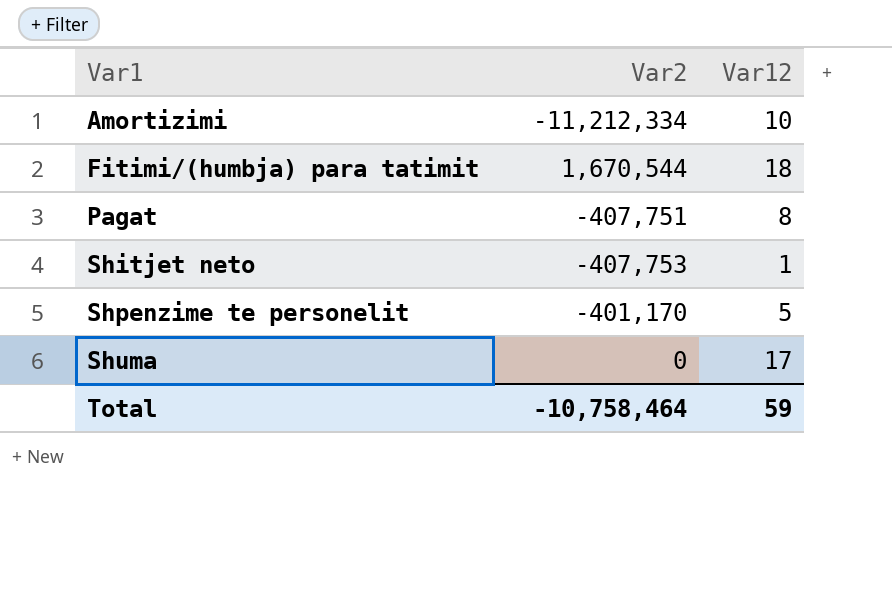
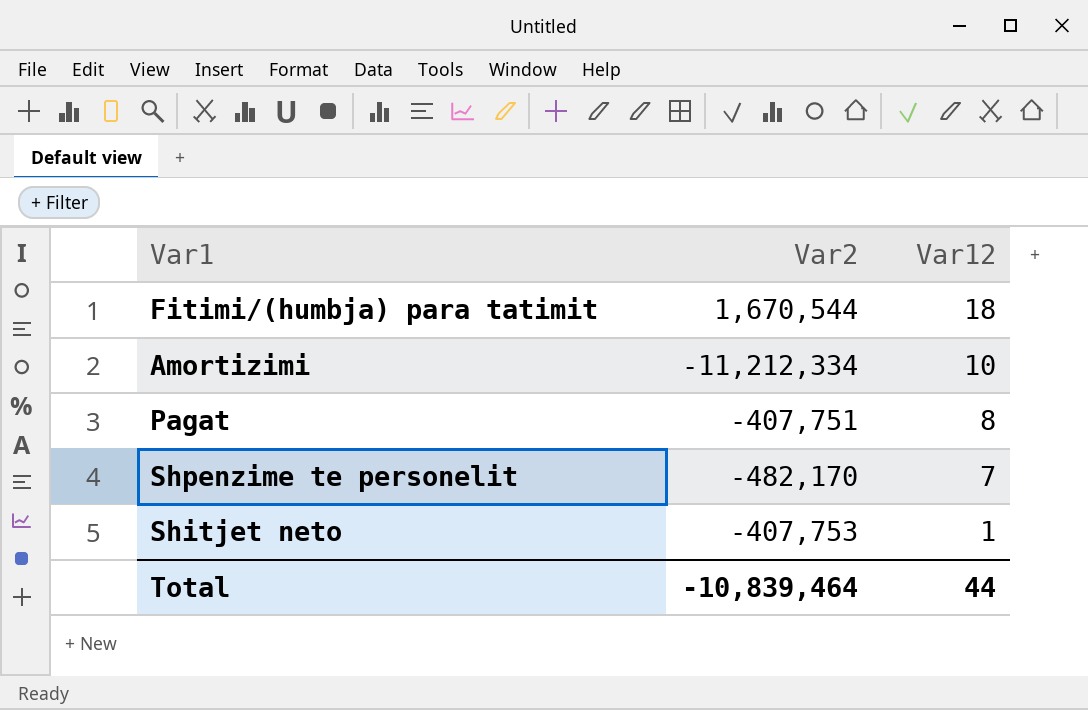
row order: Var1 ascending -> Var12 descending
row Shuma: 0 | 17 -> none
Shpenzime te personelit | Var2: -401,170 -> -482,170
Shpenzime te personelit | Var12: 5 -> 7
Total | Var2: -10,758,464 -> -10,839,464
Total | Var12: 59 -> 44

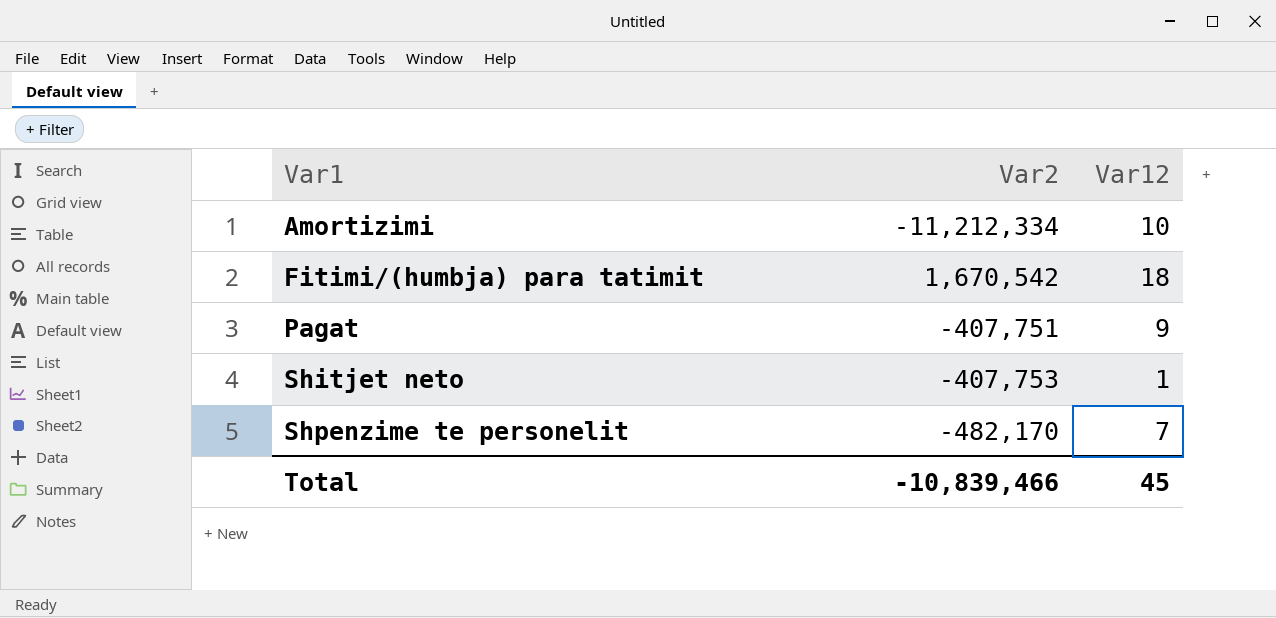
row order: Var12 descending -> Var1 ascending
Fitimi/(humbja) para tatimit | Var2: 1,670,544 -> 1,670,542
Pagat | Var12: 8 -> 9
Total | Var2: -10,839,464 -> -10,839,466
Total | Var12: 44 -> 45

